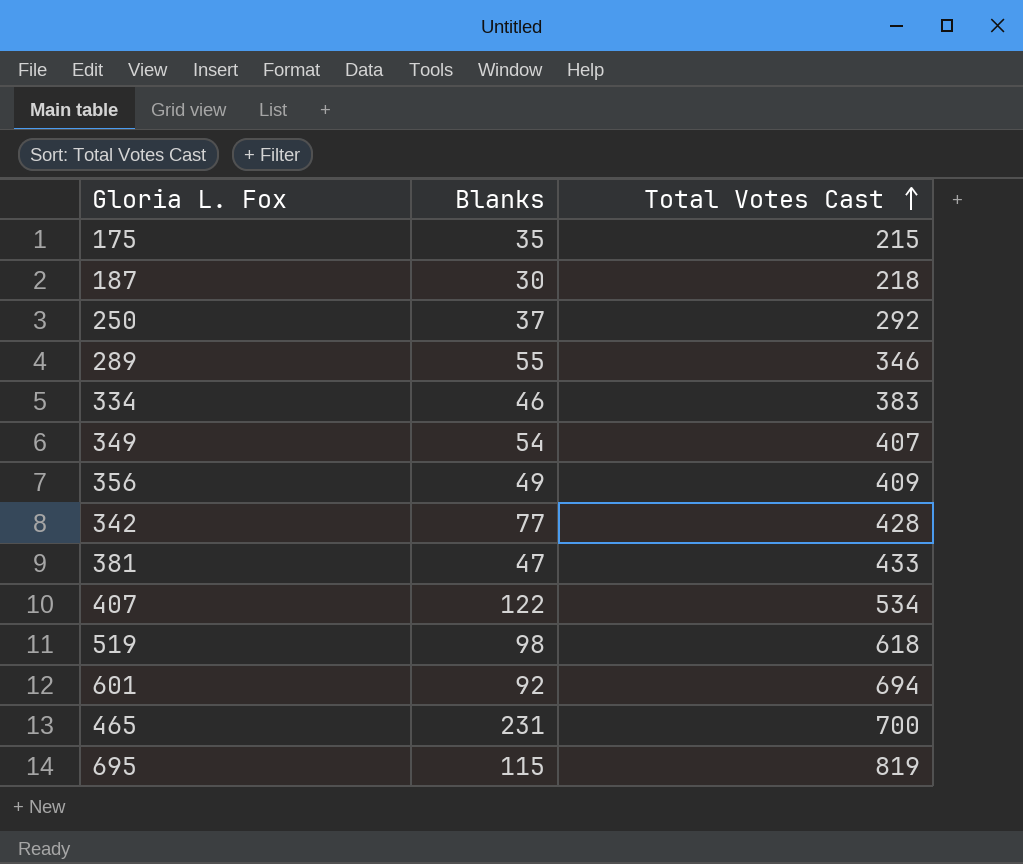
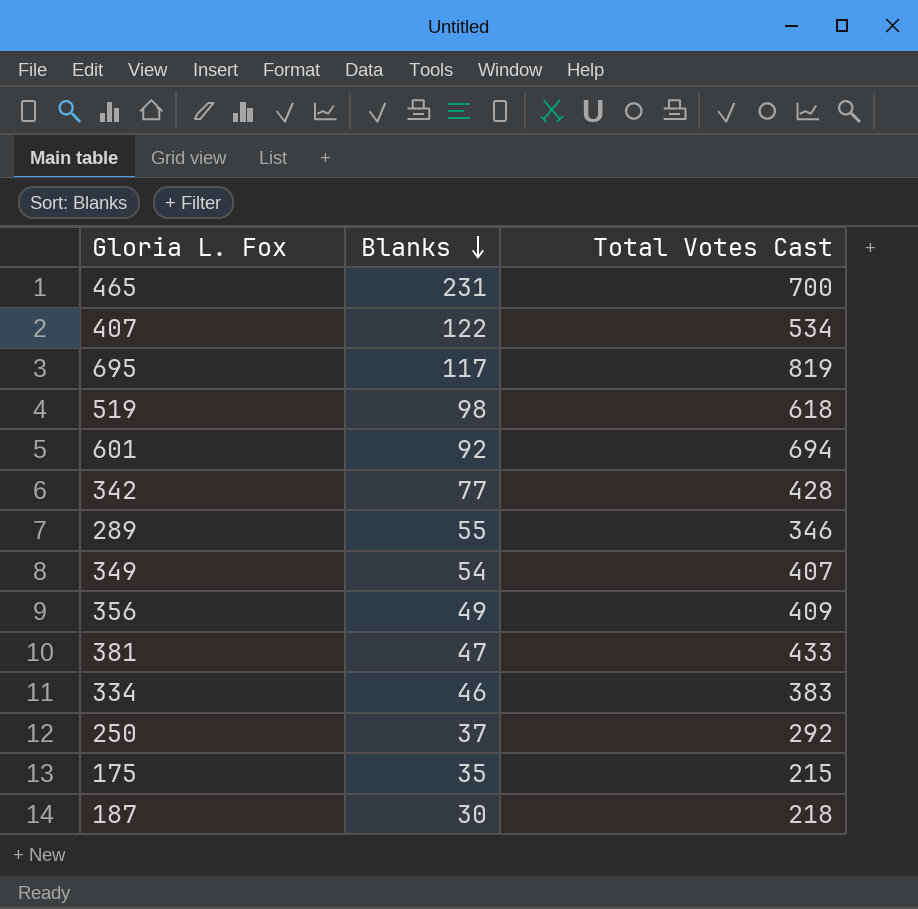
row order: Total Votes Cast ascending -> Blanks descending
695 | Blanks: 115 -> 117

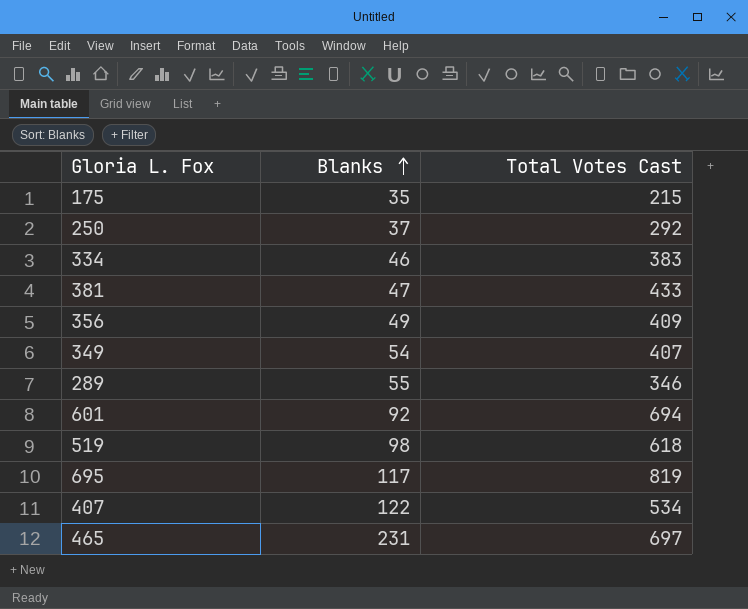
row order: Blanks descending -> Blanks ascending
row 342: 77 | 428 -> none
row 187: 30 | 218 -> none
465 | Total Votes Cast: 700 -> 697

